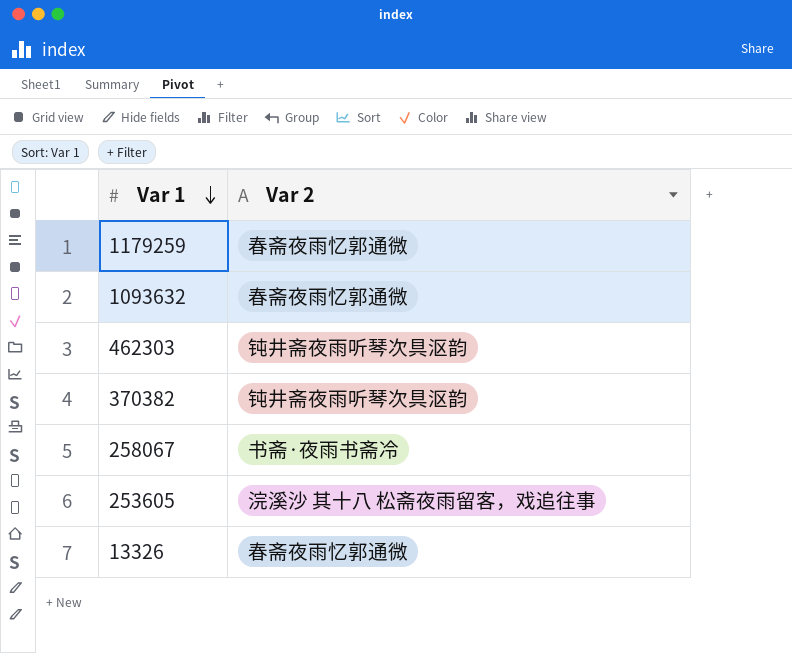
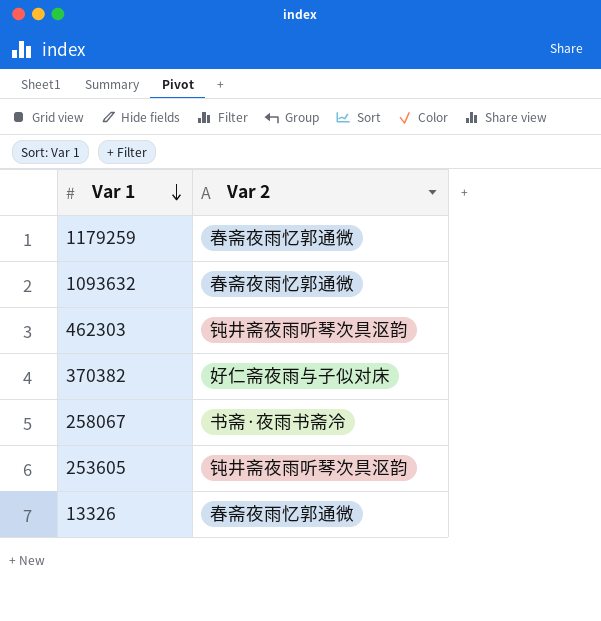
370382 | Var 2: 钝井斋夜雨听琴次具沤韵 -> 好仁斋夜雨与子似对床
253605 | Var 2: 浣溪沙 其十八 松斋夜雨留客，戏追往事 -> 钝井斋夜雨听琴次具沤韵

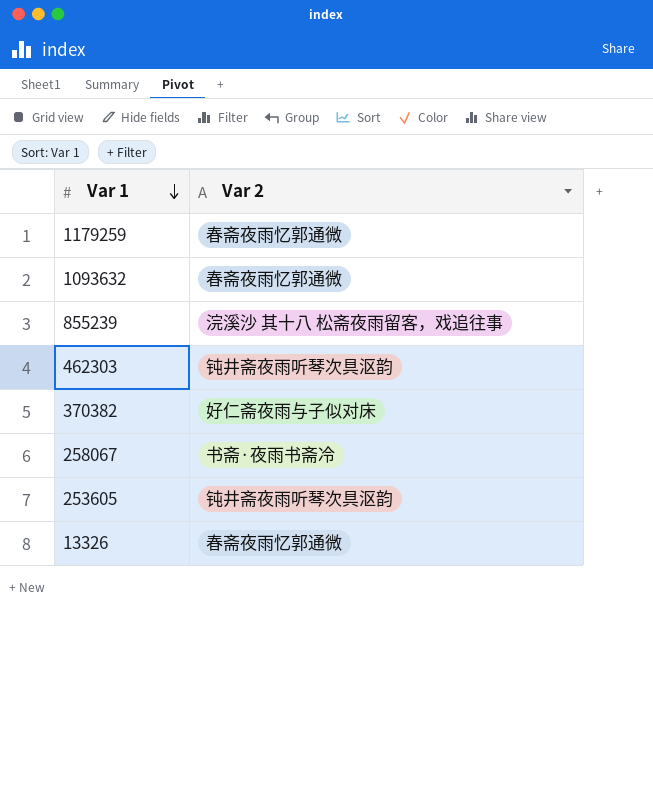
row 855239: none -> 浣溪沙 其十八 松斋夜雨留客，戏追往事

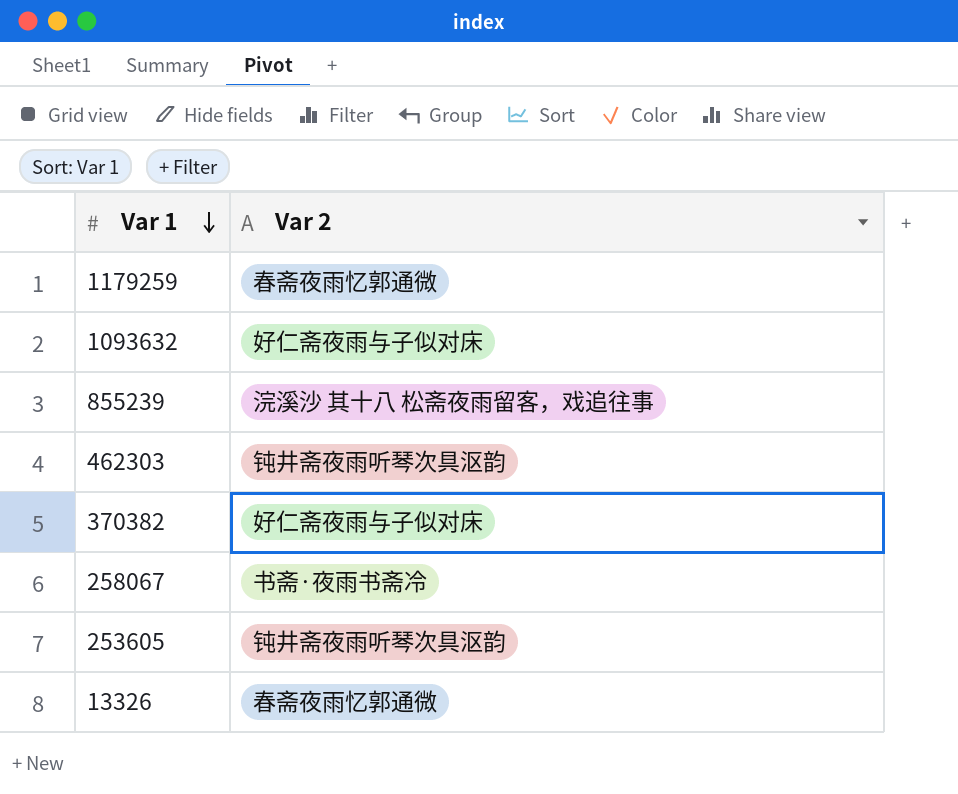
1093632 | Var 2: 春斋夜雨忆郭通微 -> 好仁斋夜雨与子似对床

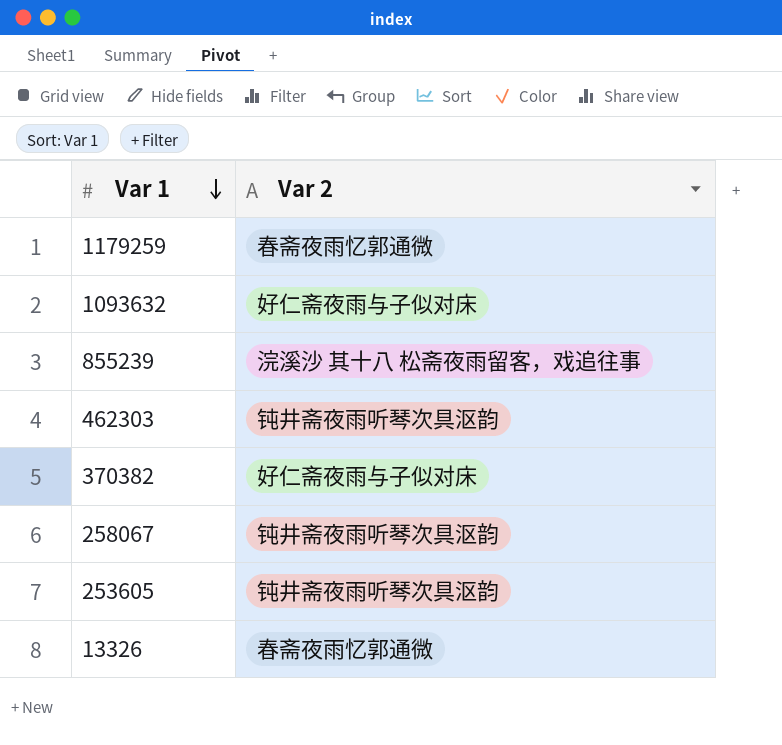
258067 | Var 2: 书斋·夜雨书斋冷 -> 钝井斋夜雨听琴次具沤韵

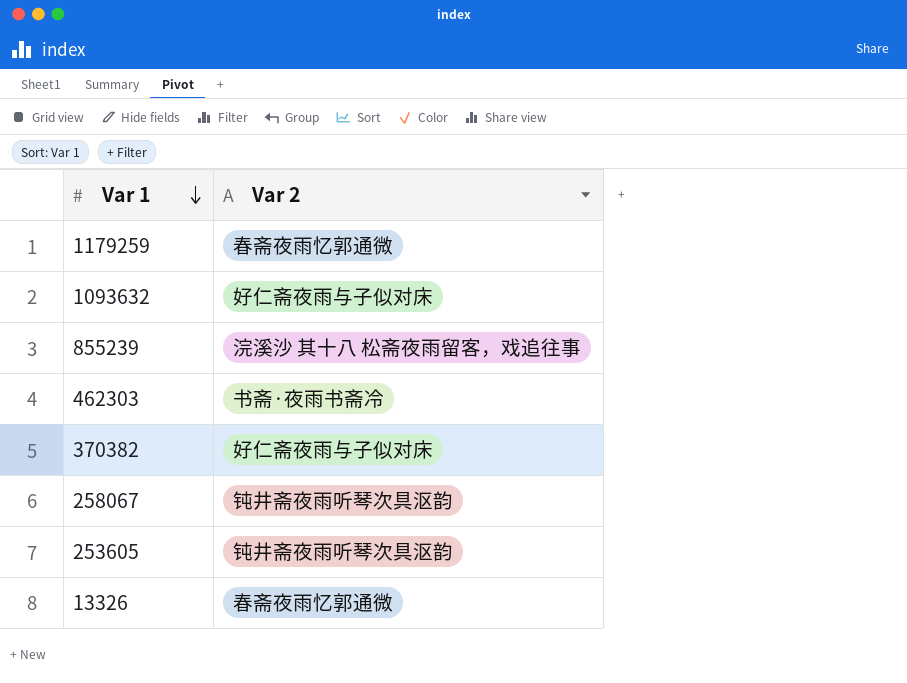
462303 | Var 2: 钝井斋夜雨听琴次具沤韵 -> 书斋·夜雨书斋冷

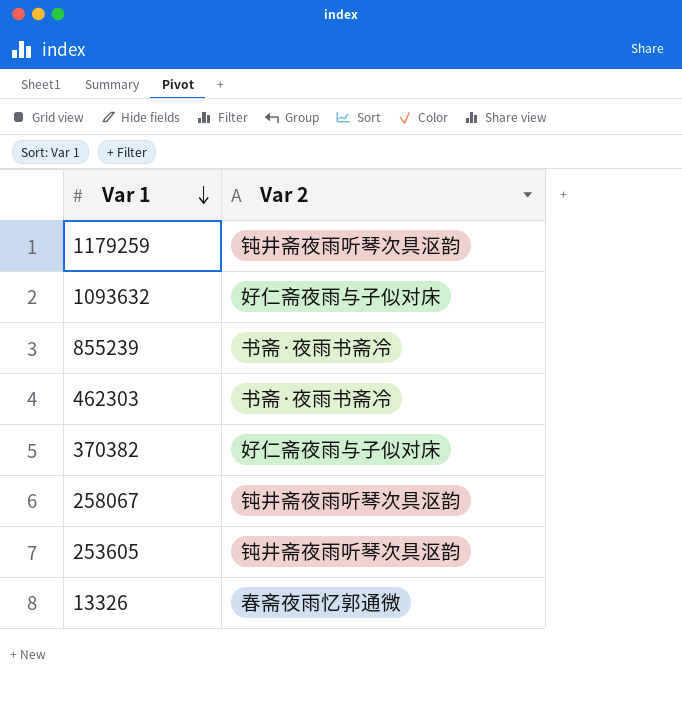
1179259 | Var 2: 春斋夜雨忆郭通微 -> 钝井斋夜雨听琴次具沤韵
855239 | Var 2: 浣溪沙 其十八 松斋夜雨留客，戏追往事 -> 书斋·夜雨书斋冷

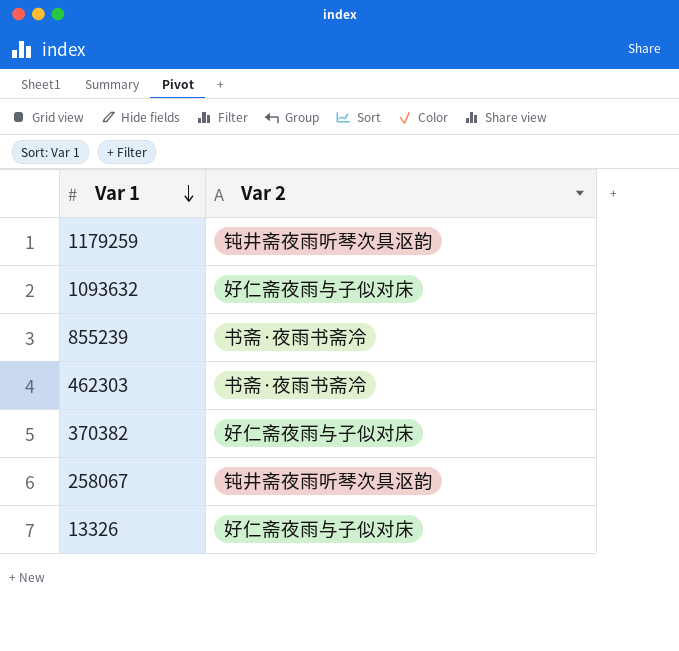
row 253605: 钝井斋夜雨听琴次具沤韵 -> none
13326 | Var 2: 春斋夜雨忆郭通微 -> 好仁斋夜雨与子似对床

